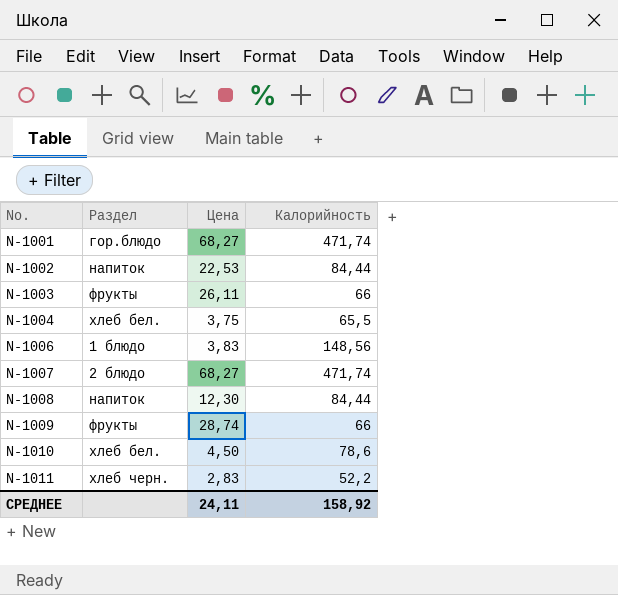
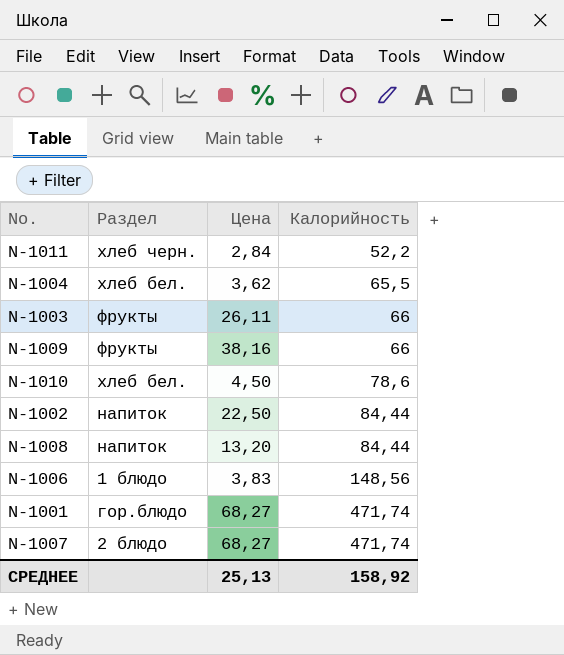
row order: No. ascending -> Калорийность ascending
N-1011 | Цена: 2,83 -> 2,84
N-1004 | Цена: 3,75 -> 3,62
N-1009 | Цена: 28,74 -> 38,16
N-1002 | Цена: 22,53 -> 22,50
N-1008 | Цена: 12,30 -> 13,20
СРЕДНЕЕ | Цена: 24,11 -> 25,13

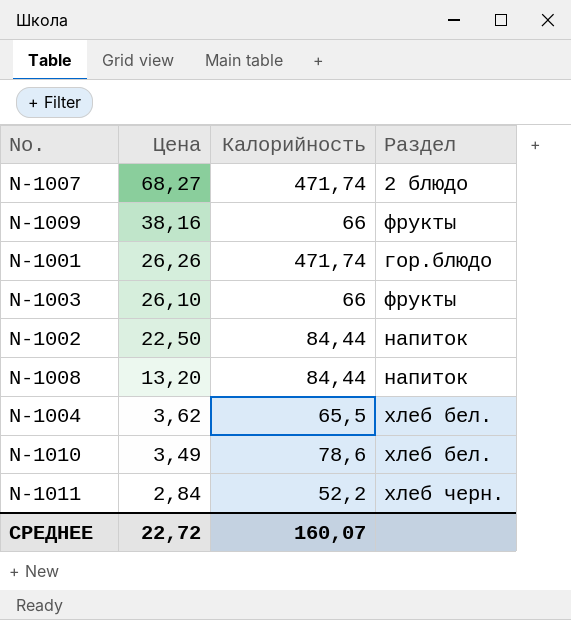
row order: Калорийность ascending -> Цена descending
column Раздел | position: 2 -> 4
row N-1006: 1 блюдо | 3,83 | 148,56 -> none
N-1001 | Цена: 68,27 -> 26,26
N-1003 | Цена: 26,11 -> 26,10
N-1010 | Цена: 4,50 -> 3,49
СРЕДНЕЕ | Цена: 25,13 -> 22,72
СРЕДНЕЕ | Калорийность: 158,92 -> 160,07

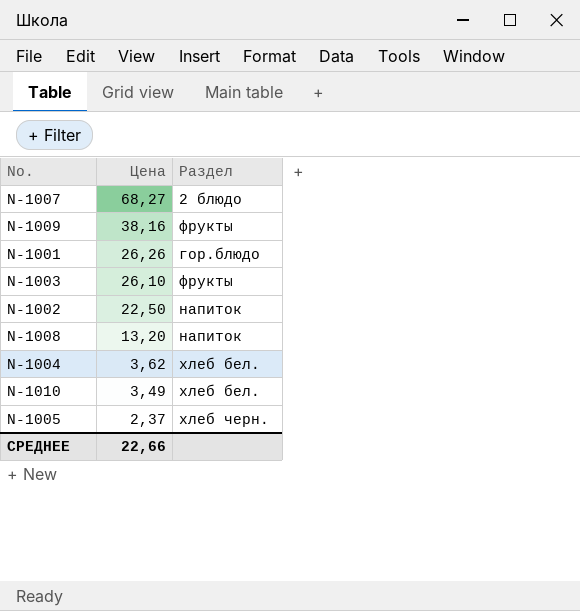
column Калорийность | position: 3 -> none
row N-1011: 2,84 | 52,2 | хлеб черн. -> none
row N-1005: none -> 2,37 | хлеб черн.
СРЕДНЕЕ | Цена: 22,72 -> 22,66

